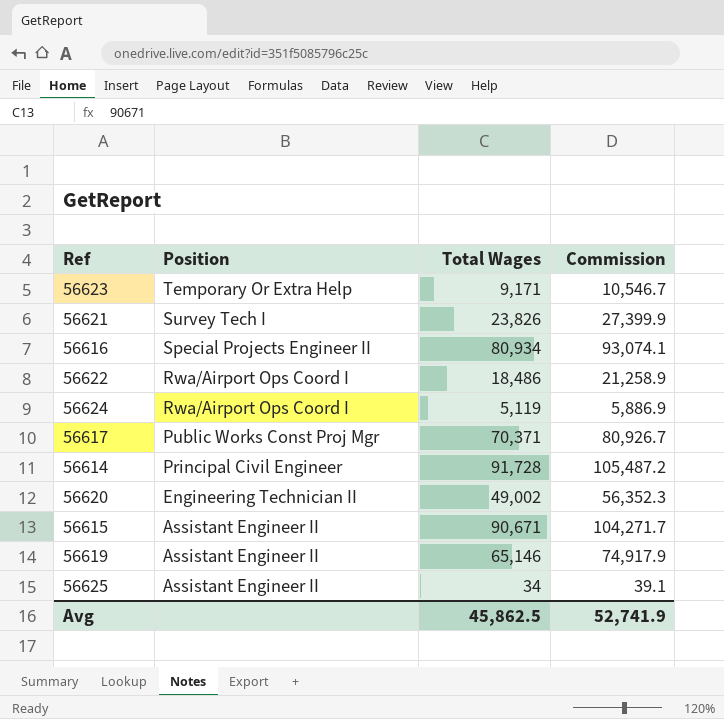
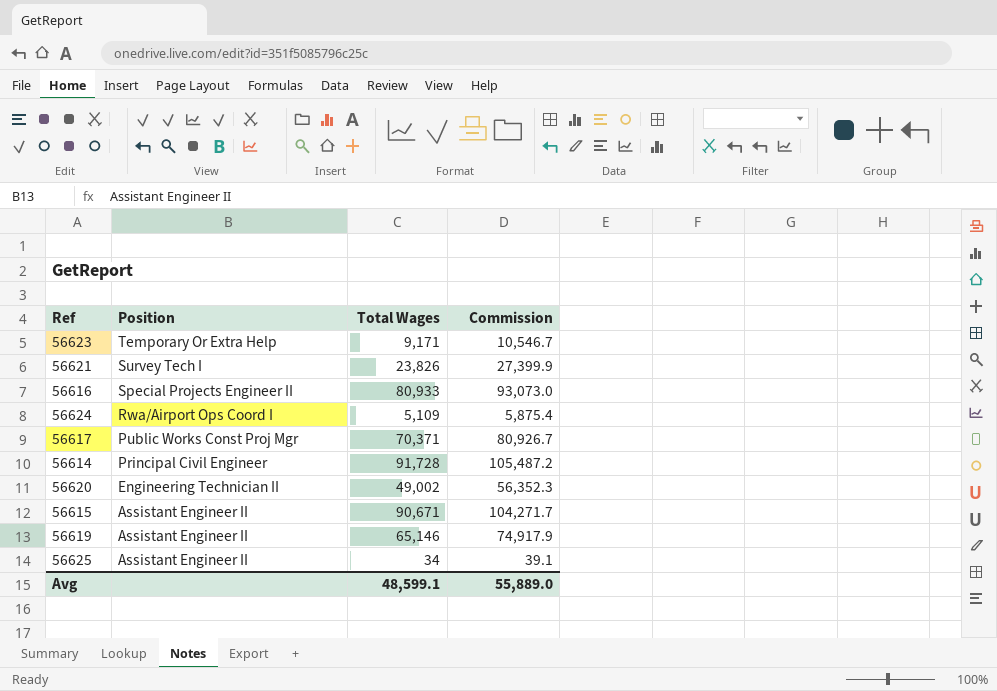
row 56622: Rwa/Airport Ops Coord I | 18,486 | 21,258.9 -> none
56616 | Total Wages: 80,934 -> 80,933
56616 | Commission: 93,074.1 -> 93,073.0
56624 | Total Wages: 5,119 -> 5,109
56624 | Commission: 5,886.9 -> 5,875.4
Avg | Total Wages: 45,862.5 -> 48,599.1
Avg | Commission: 52,741.9 -> 55,889.0

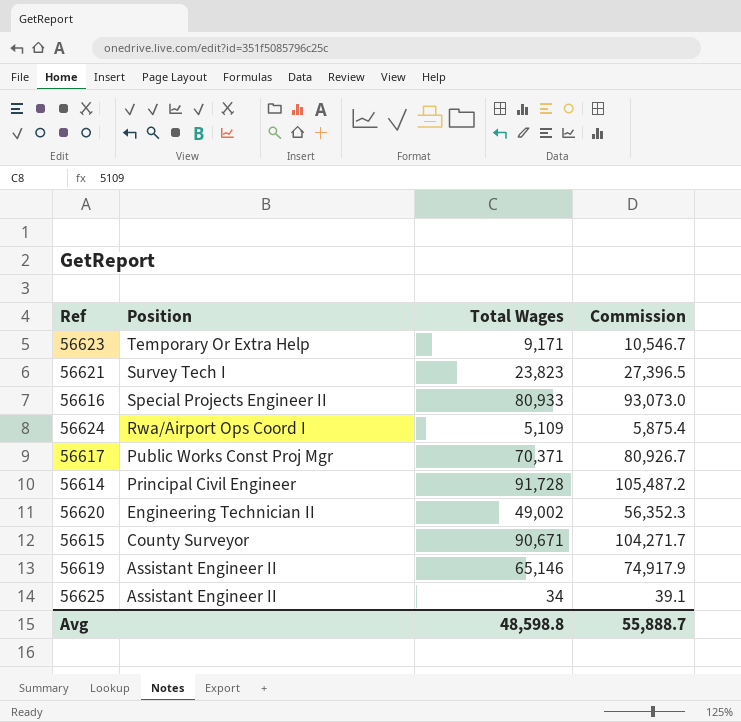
56621 | Total Wages: 23,826 -> 23,823
56621 | Commission: 27,399.9 -> 27,396.5
56615 | Position: Assistant Engineer II -> County Surveyor
Avg | Total Wages: 48,599.1 -> 48,598.8
Avg | Commission: 55,889.0 -> 55,888.7

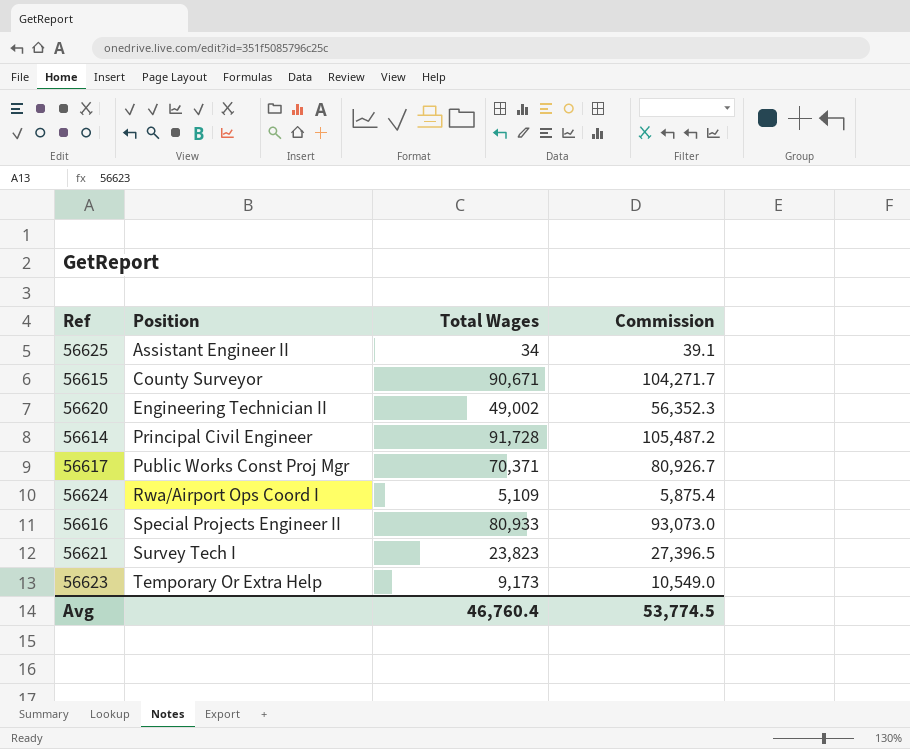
row order: Position descending -> Position ascending
row 56619: Assistant Engineer II | 65,146 | 74,917.9 -> none
56623 | Total Wages: 9,171 -> 9,173
56623 | Commission: 10,546.7 -> 10,549.0
Avg | Total Wages: 48,598.8 -> 46,760.4
Avg | Commission: 55,888.7 -> 53,774.5

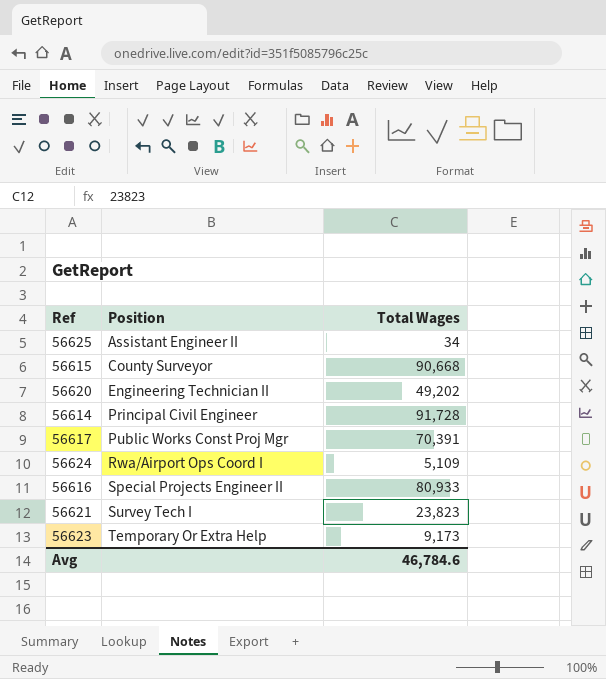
column Commission | formula: [Total Wages] * 1.15 -> none
56615 | Total Wages: 90,671 -> 90,668
56620 | Total Wages: 49,002 -> 49,202
56617 | Total Wages: 70,371 -> 70,391
Avg | Total Wages: 46,760.4 -> 46,784.6

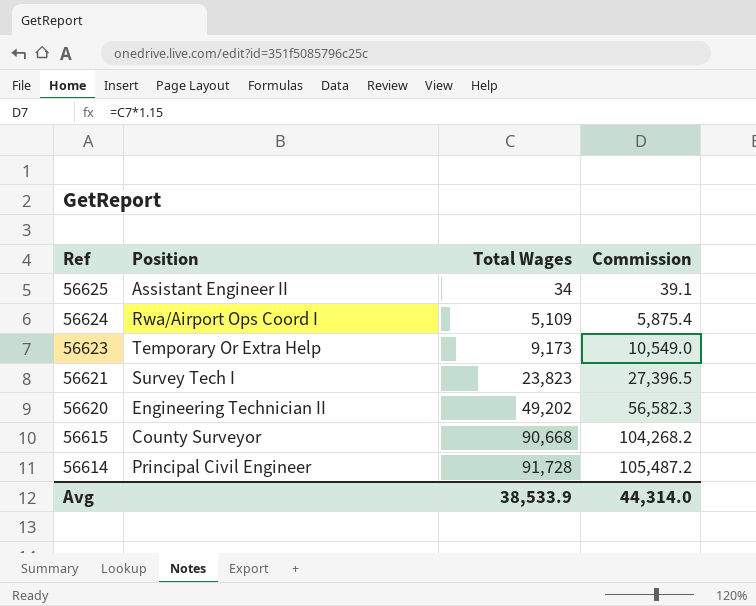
row order: Position ascending -> Ref descending
column Commission | formula: none -> [Total Wages] * 1.15
row 56617: Public Works Const Proj Mgr | 70,391 -> none
row 56616: Special Projects Engineer II | 80,933 -> none
Avg | Total Wages: 46,784.6 -> 38,533.9

